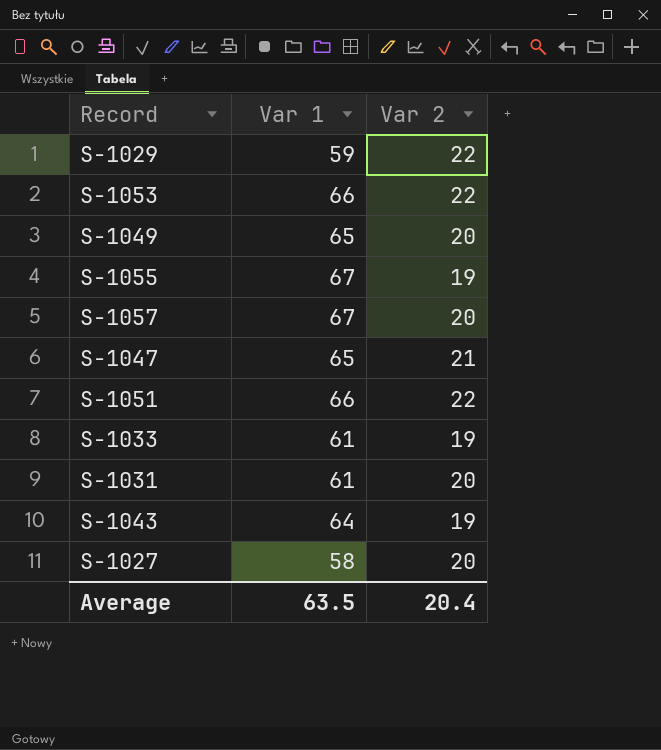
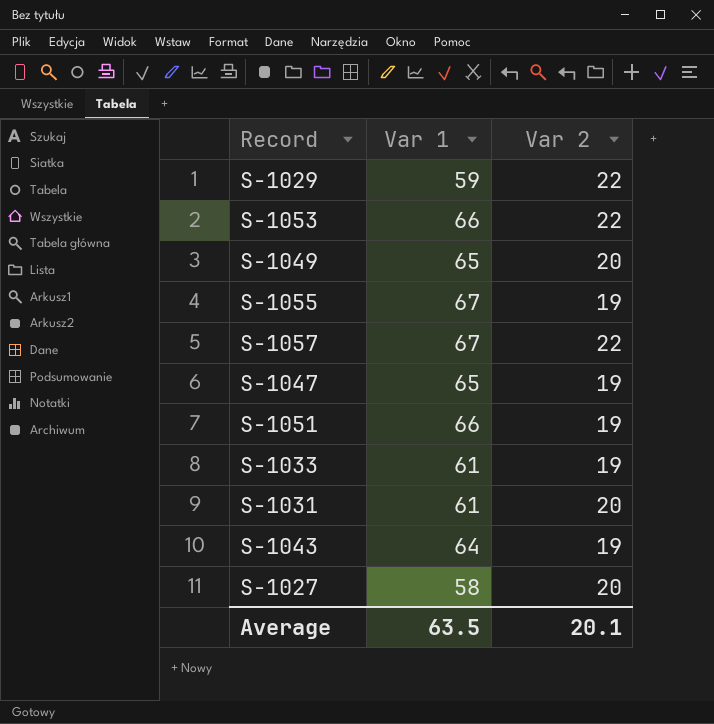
S-1057 | Var 2: 20 -> 22
S-1047 | Var 2: 21 -> 19
S-1051 | Var 2: 22 -> 19
Average | Var 2: 20.4 -> 20.1

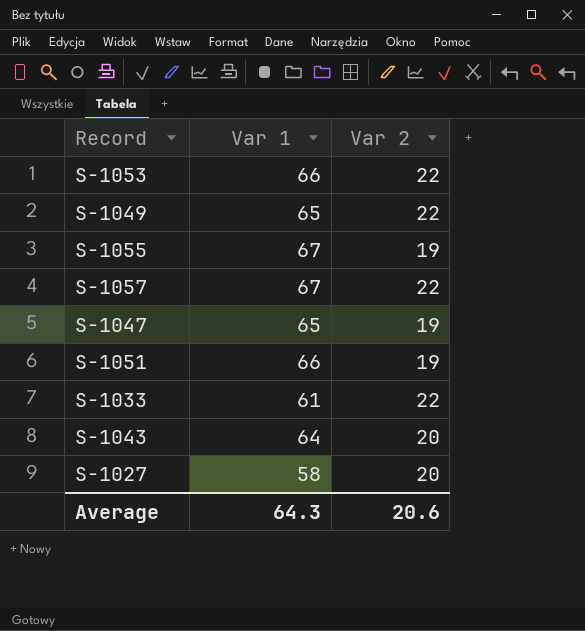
row S-1029: 59 | 22 -> none
row S-1031: 61 | 20 -> none
S-1049 | Var 2: 20 -> 22
S-1033 | Var 2: 19 -> 22
S-1043 | Var 2: 19 -> 20
Average | Var 1: 63.5 -> 64.3
Average | Var 2: 20.1 -> 20.6

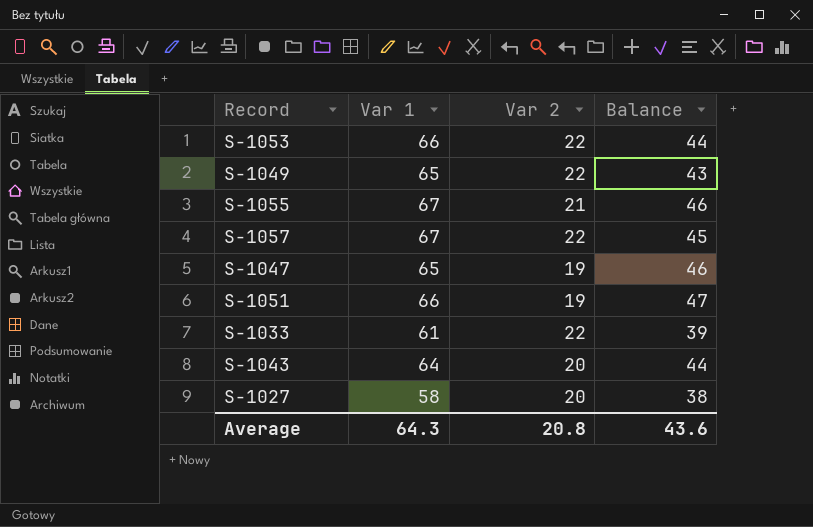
column Balance | formula: none -> [Var 1] - [Var 2]
S-1055 | Var 2: 19 -> 21
Average | Var 2: 20.6 -> 20.8

